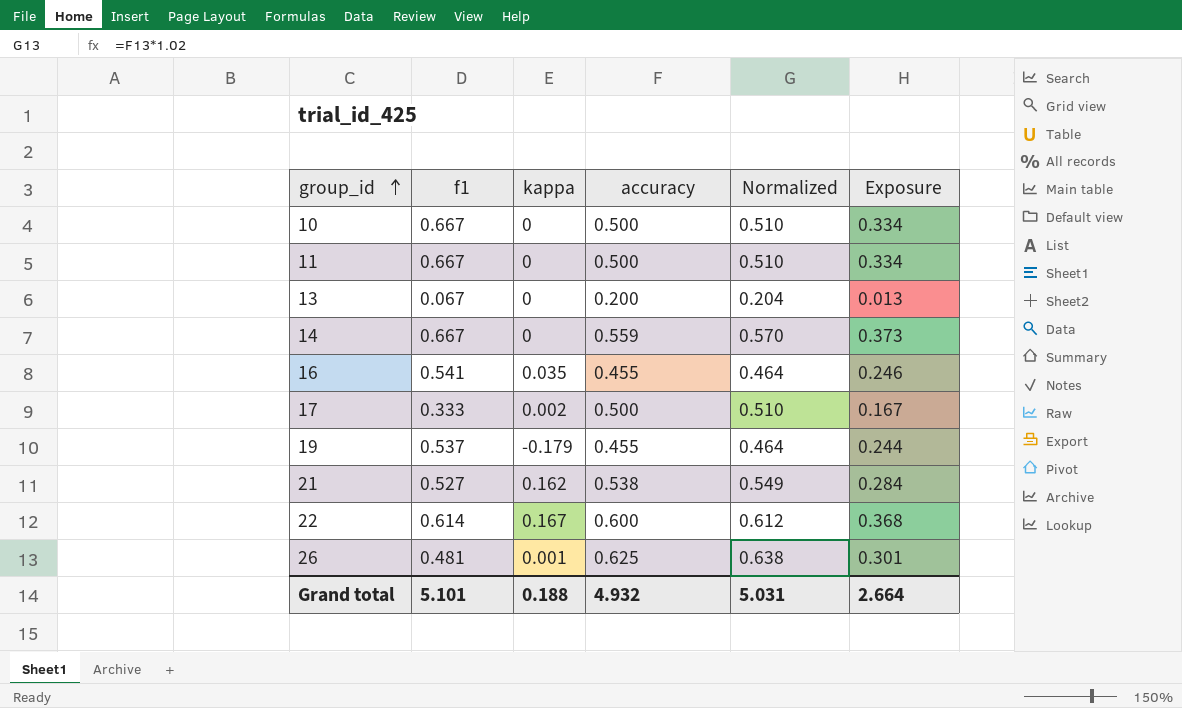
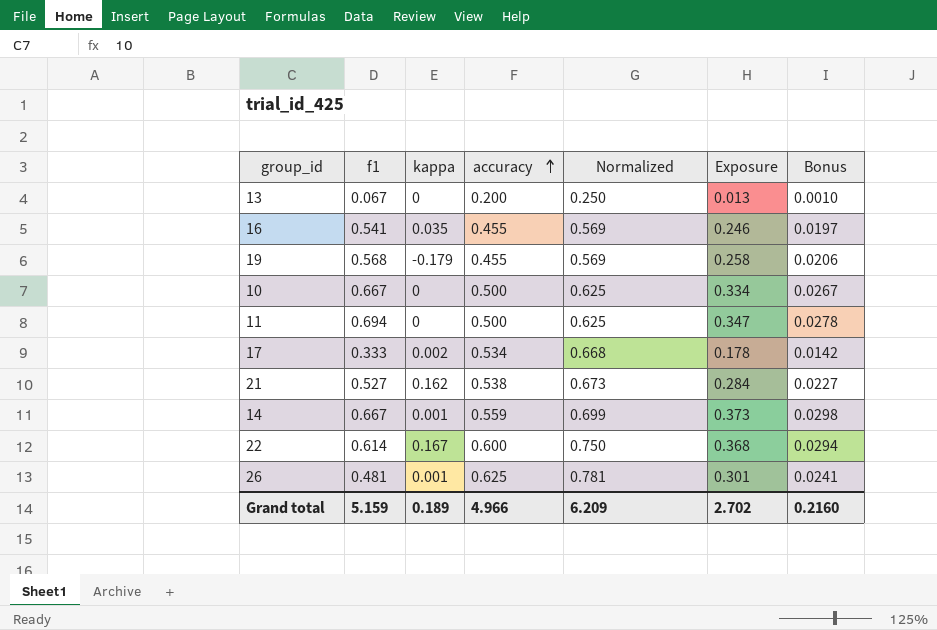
row order: group_id ascending -> accuracy ascending
column Normalized | formula: [accuracy] * 1.02 -> [accuracy] * 1.25
column Bonus | formula: none -> [Exposure] * 0.08
19 | f1: 0.537 -> 0.568
19 | Exposure: 0.244 -> 0.258
11 | f1: 0.667 -> 0.694
11 | Exposure: 0.334 -> 0.347
17 | accuracy: 0.500 -> 0.534
17 | Exposure: 0.167 -> 0.178
14 | kappa: 0 -> 0.001
Grand total | f1: 5.101 -> 5.159
Grand total | kappa: 0.188 -> 0.189
Grand total | accuracy: 4.932 -> 4.966
Grand total | Normalized: 5.031 -> 6.209
Grand total | Exposure: 2.664 -> 2.702

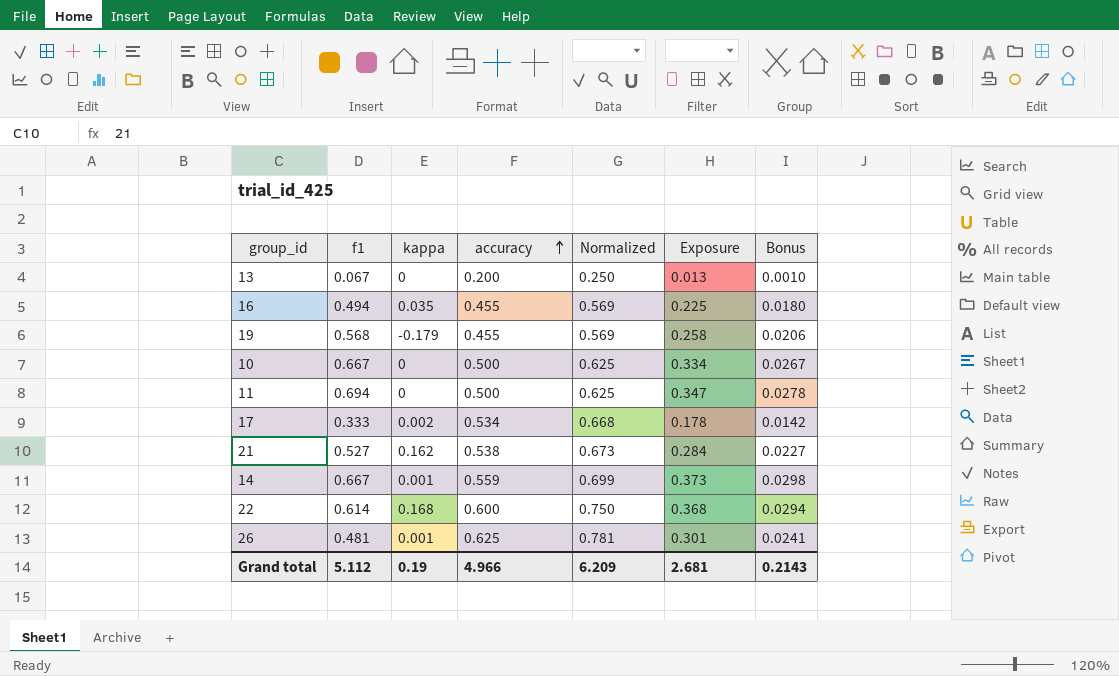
16 | f1: 0.541 -> 0.494
16 | Exposure: 0.246 -> 0.225
16 | Bonus: 0.0197 -> 0.0180
22 | kappa: 0.167 -> 0.168
Grand total | f1: 5.159 -> 5.112
Grand total | kappa: 0.189 -> 0.19
Grand total | Exposure: 2.702 -> 2.681
Grand total | Bonus: 0.2160 -> 0.2143

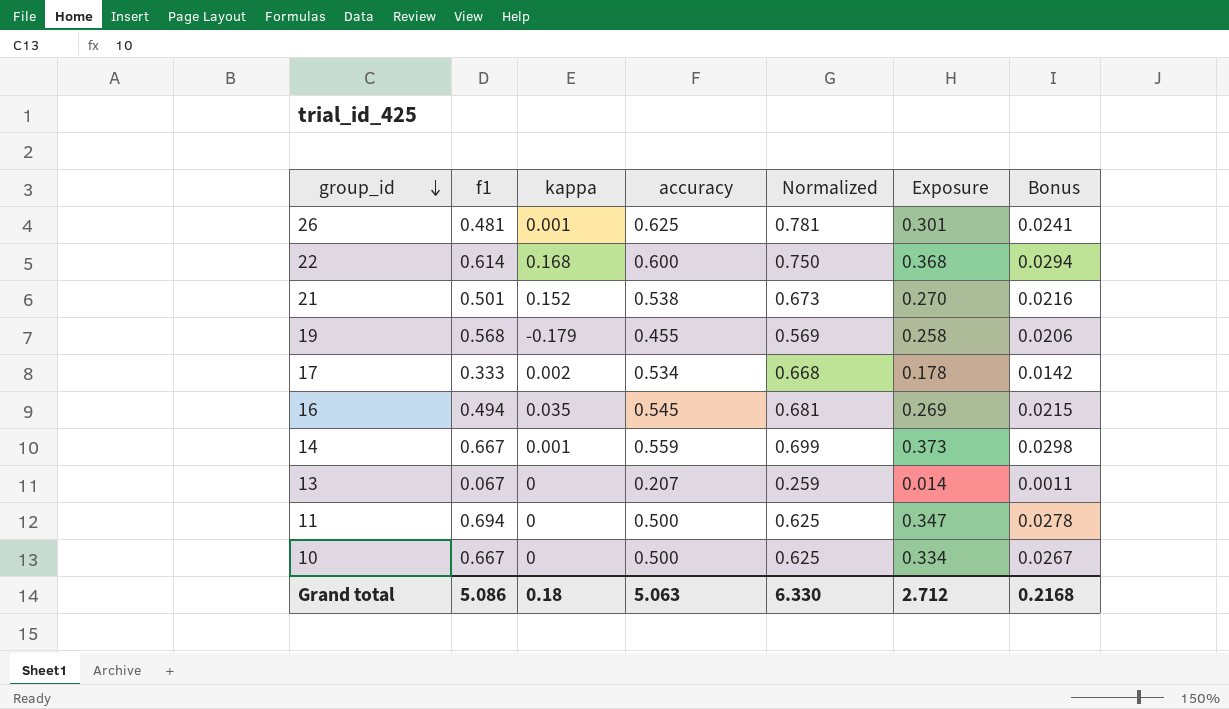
row order: accuracy ascending -> group_id descending
21 | f1: 0.527 -> 0.501
21 | kappa: 0.162 -> 0.152
21 | Exposure: 0.284 -> 0.270
21 | Bonus: 0.0227 -> 0.0216
16 | accuracy: 0.455 -> 0.545
16 | Normalized: 0.569 -> 0.681
16 | Exposure: 0.225 -> 0.269
16 | Bonus: 0.0180 -> 0.0215
13 | accuracy: 0.200 -> 0.207
13 | Normalized: 0.250 -> 0.259
13 | Exposure: 0.013 -> 0.014
13 | Bonus: 0.0010 -> 0.0011
Grand total | f1: 5.112 -> 5.086
Grand total | kappa: 0.19 -> 0.18
Grand total | accuracy: 4.966 -> 5.063
Grand total | Normalized: 6.209 -> 6.330
Grand total | Exposure: 2.681 -> 2.712
Grand total | Bonus: 0.2143 -> 0.2168

